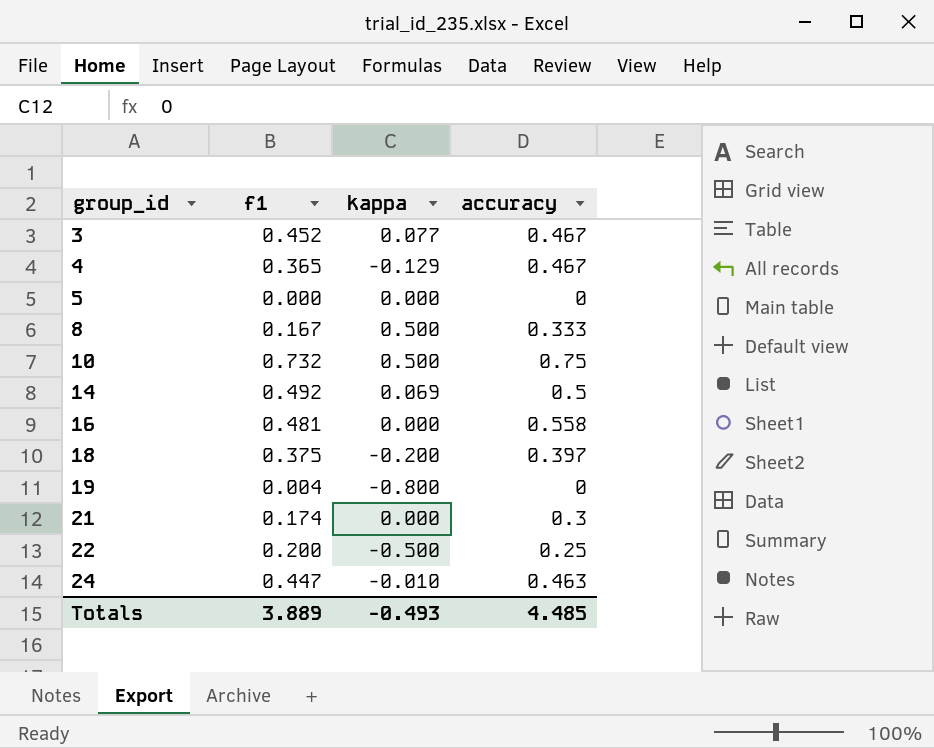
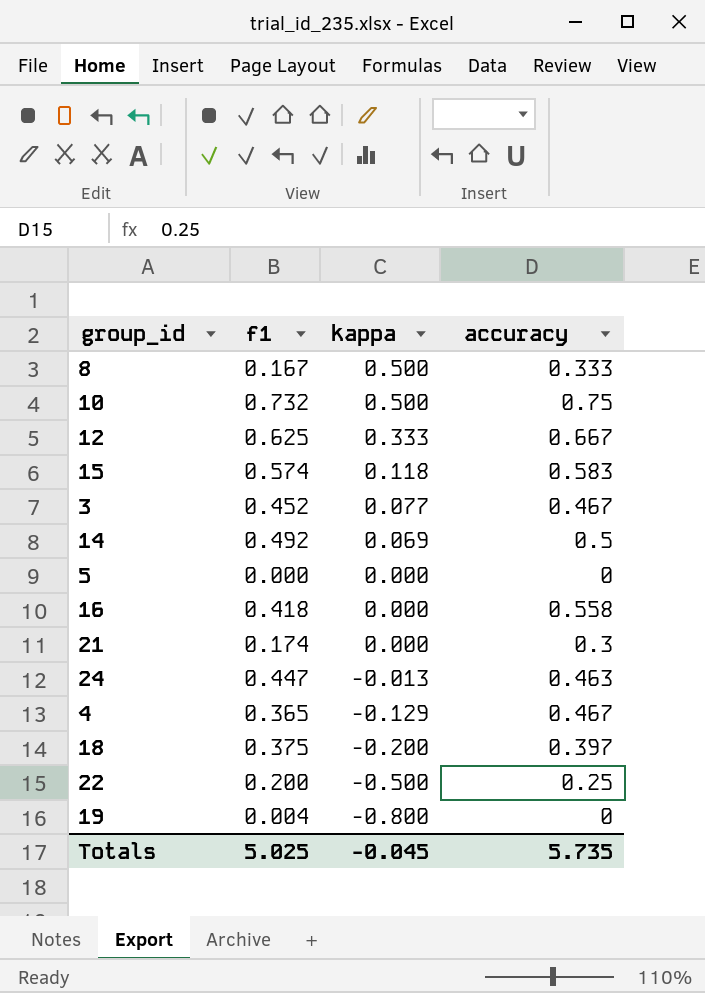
row order: group_id ascending -> kappa descending
row 12: none -> 0.625 | 0.333 | 0.667
row 15: none -> 0.574 | 0.118 | 0.583
16 | f1: 0.481 -> 0.418
24 | kappa: -0.010 -> -0.013
Totals | f1: 3.889 -> 5.025
Totals | kappa: -0.493 -> -0.045
Totals | accuracy: 4.485 -> 5.735

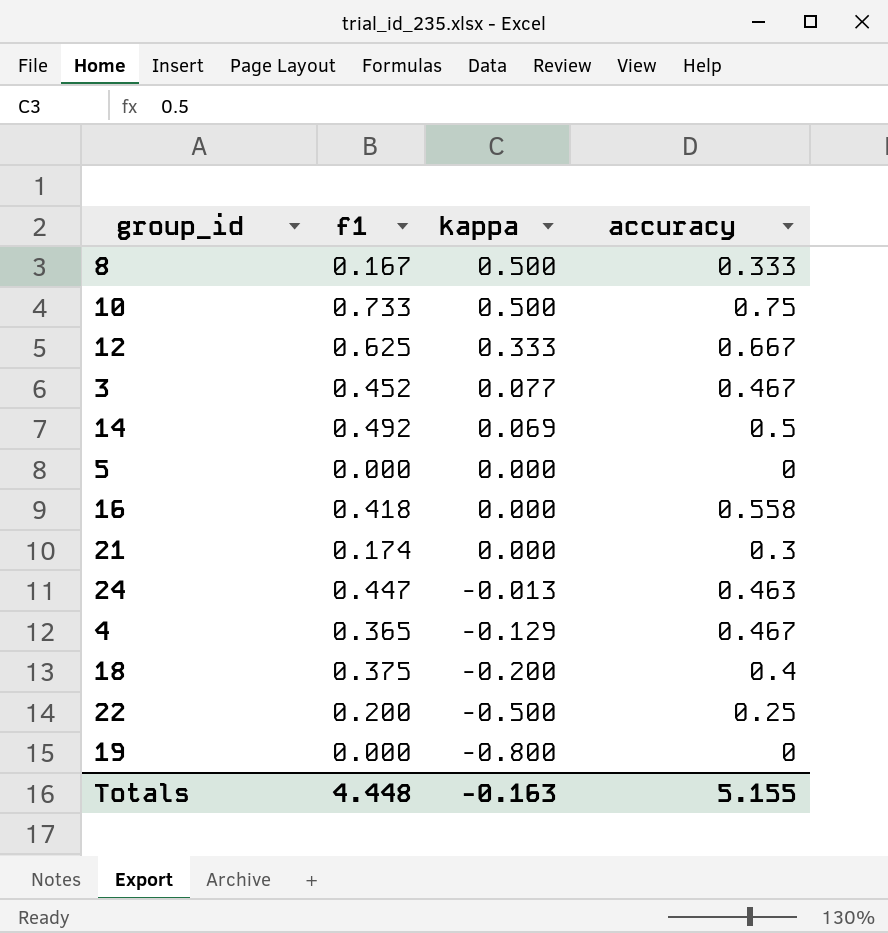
row 15: 0.574 | 0.118 | 0.583 -> none
10 | f1: 0.732 -> 0.733
18 | accuracy: 0.397 -> 0.4
19 | f1: 0.004 -> 0.000
Totals | f1: 5.025 -> 4.448
Totals | kappa: -0.045 -> -0.163
Totals | accuracy: 5.735 -> 5.155

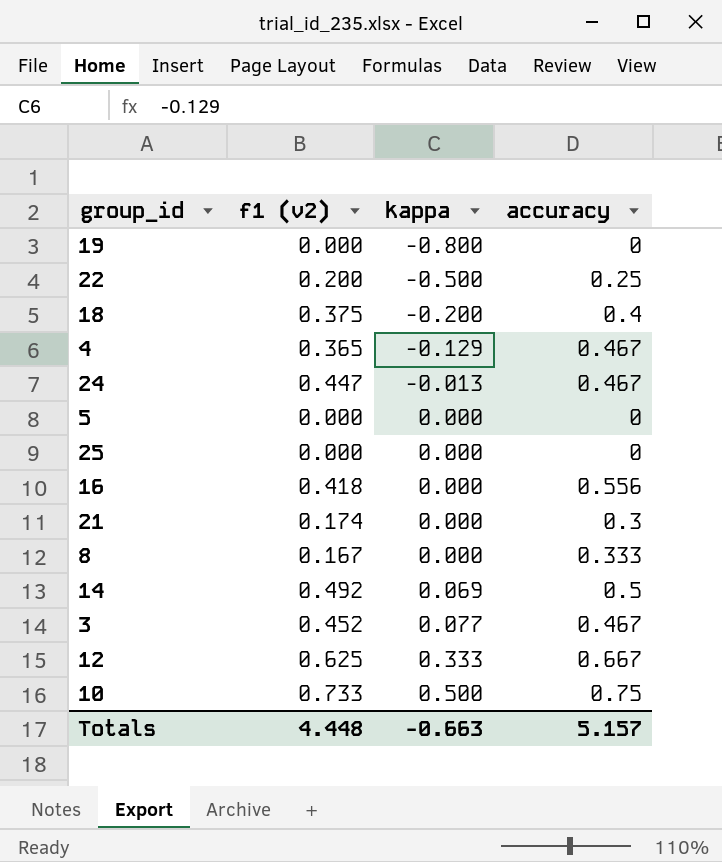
row order: kappa descending -> kappa ascending
column name: f1 -> f1 (v2)
24 | accuracy: 0.463 -> 0.467
row 25: none -> 0.000 | 0.000 | 0
16 | accuracy: 0.558 -> 0.556
8 | kappa: 0.500 -> 0.000
Totals | kappa: -0.163 -> -0.663
Totals | accuracy: 5.155 -> 5.157

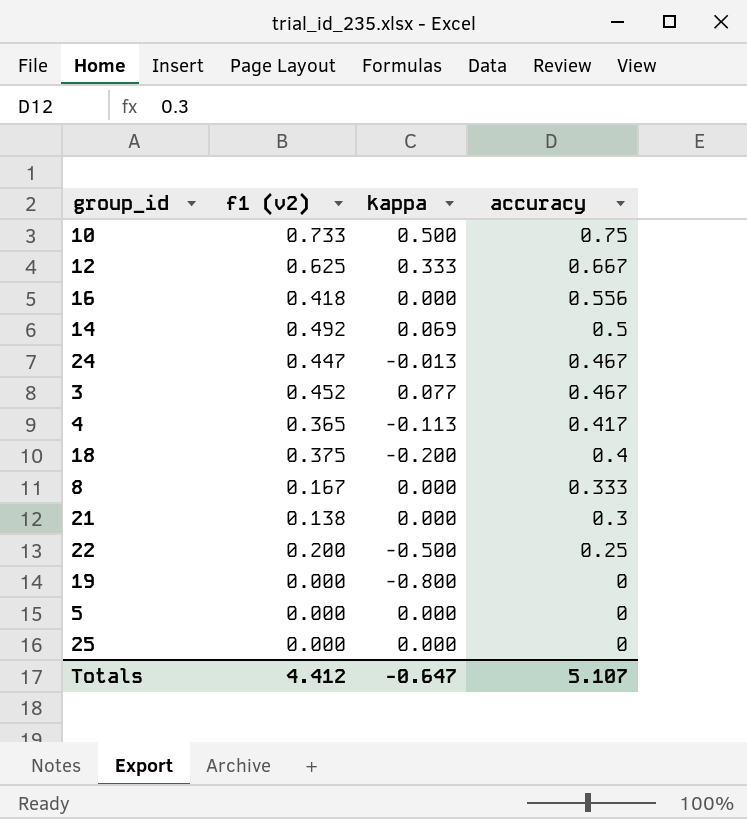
row order: kappa ascending -> accuracy descending
4 | kappa: -0.129 -> -0.113
4 | accuracy: 0.467 -> 0.417
21 | f1 (v2): 0.174 -> 0.138
Totals | f1 (v2): 4.448 -> 4.412
Totals | kappa: -0.663 -> -0.647
Totals | accuracy: 5.157 -> 5.107

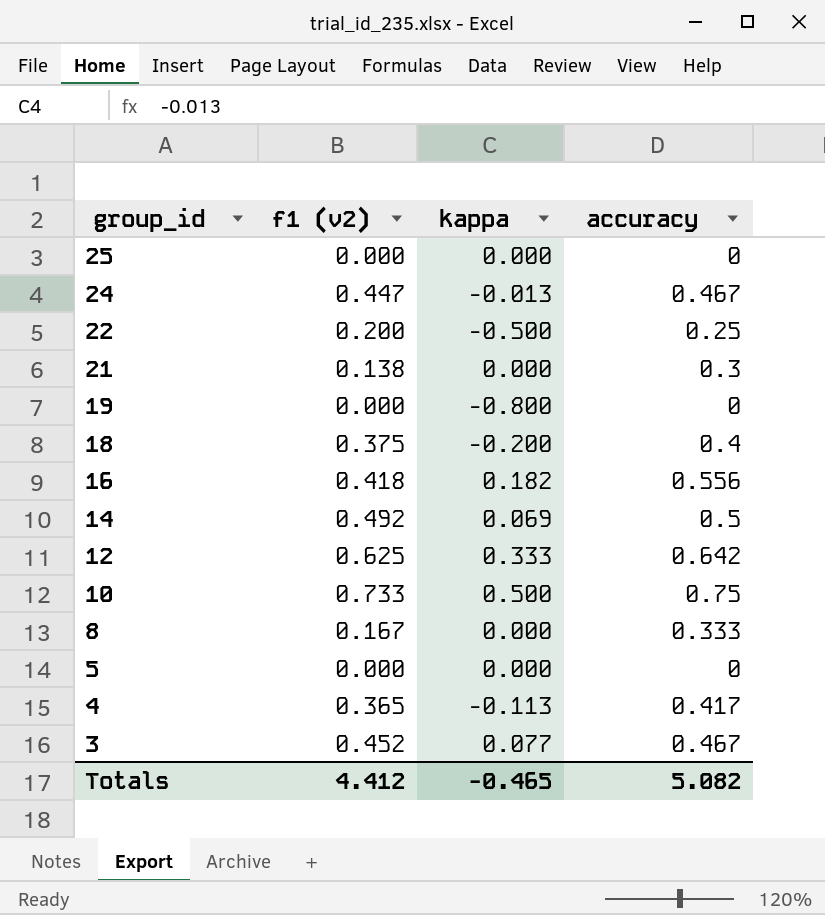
row order: accuracy descending -> group_id descending
16 | kappa: 0.000 -> 0.182
12 | accuracy: 0.667 -> 0.642
Totals | kappa: -0.647 -> -0.465
Totals | accuracy: 5.107 -> 5.082

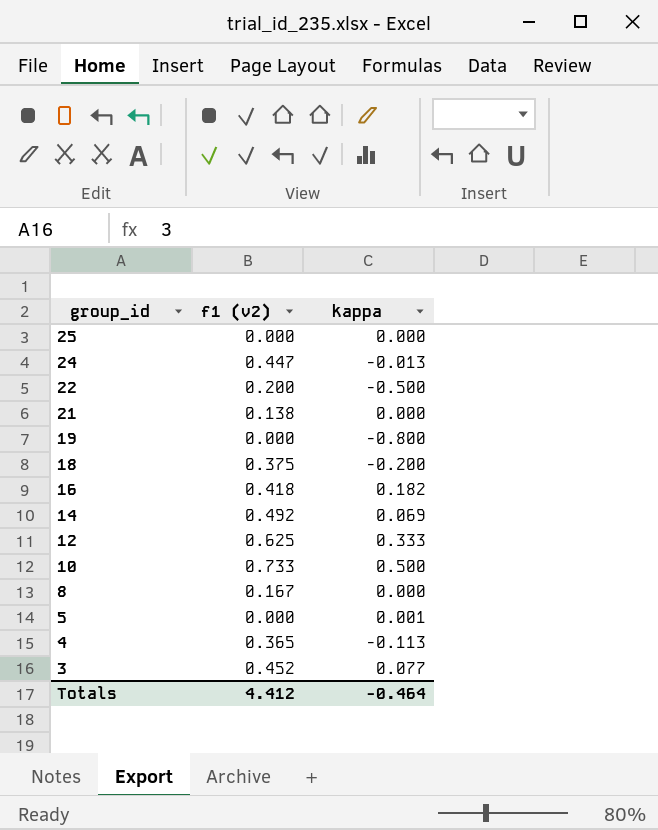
column accuracy | position: 4 -> none
5 | kappa: 0.000 -> 0.001
Totals | kappa: -0.465 -> -0.464

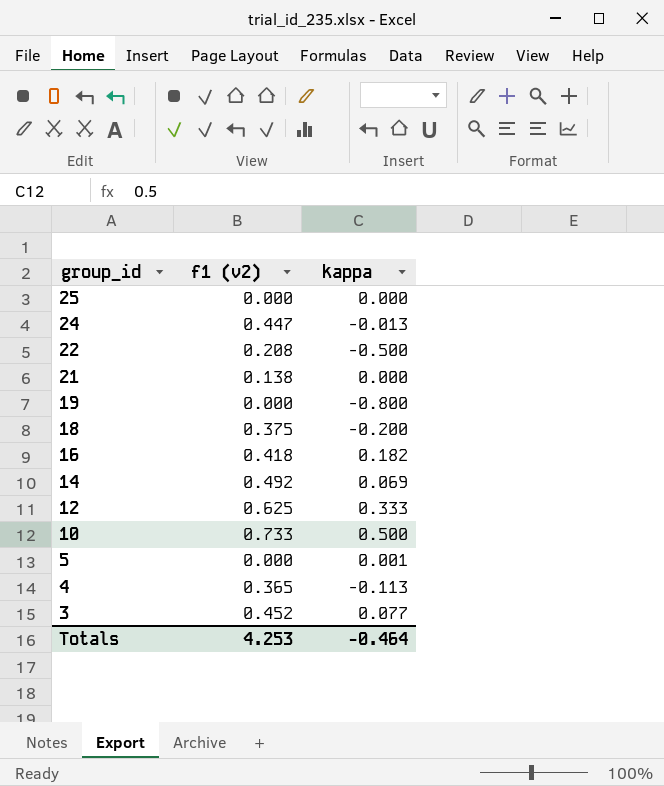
row 8: 0.167 | 0.000 -> none
22 | f1 (v2): 0.200 -> 0.208
Totals | f1 (v2): 4.412 -> 4.253

